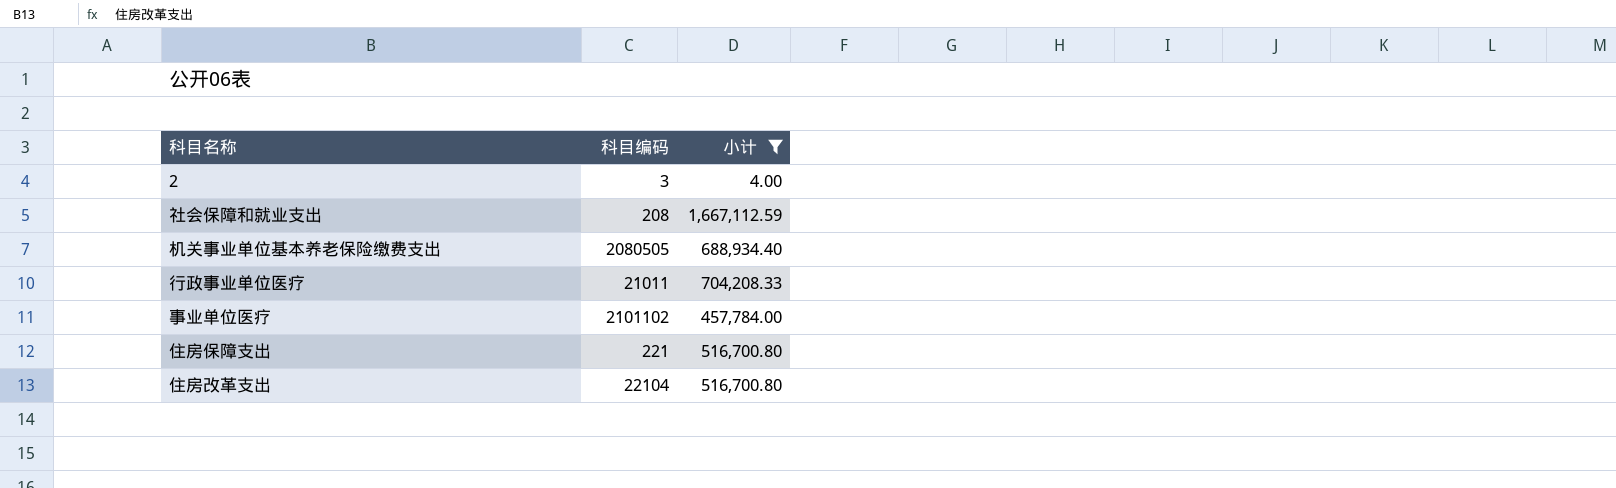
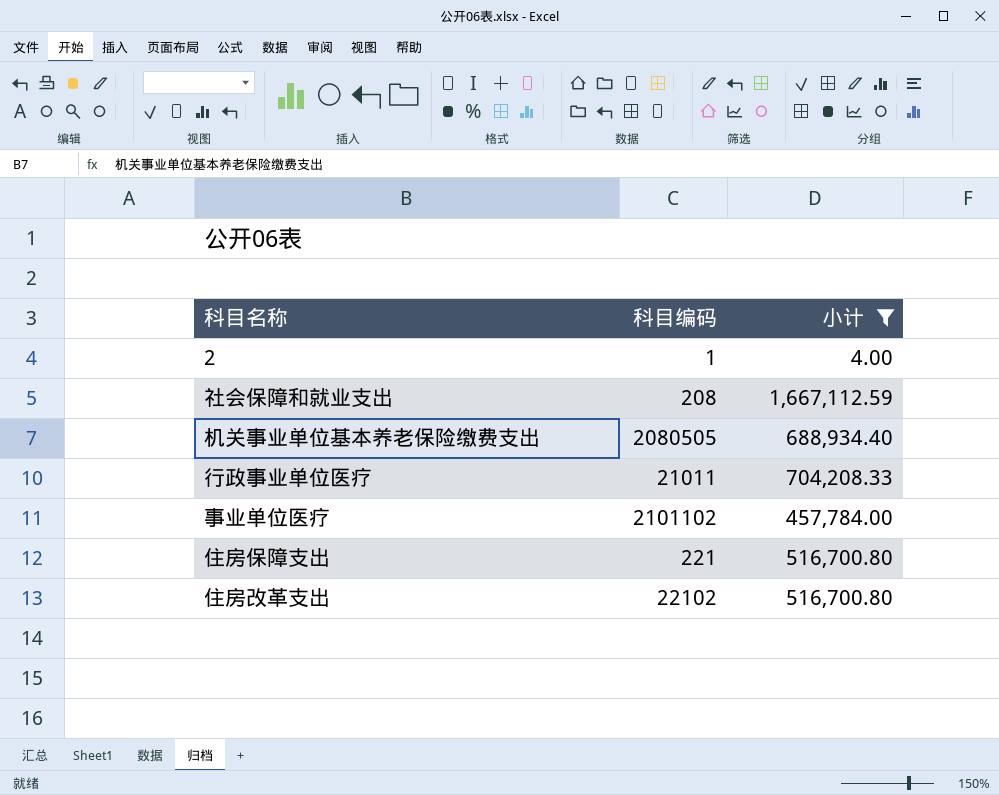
2 | 科目编码: 3 -> 1
住房改革支出 | 科目编码: 22104 -> 22102

